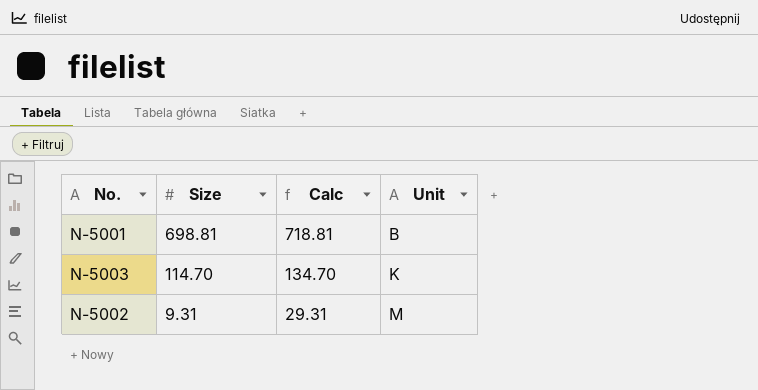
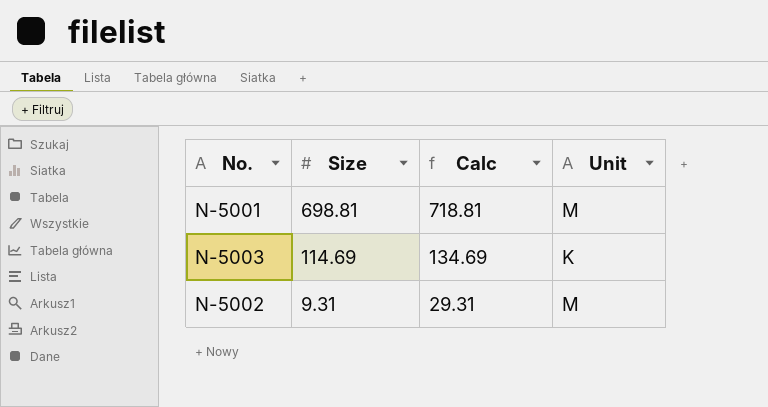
N-5001 | Unit: B -> M
N-5003 | Size: 114.70 -> 114.69
N-5003 | Calc: 134.70 -> 134.69

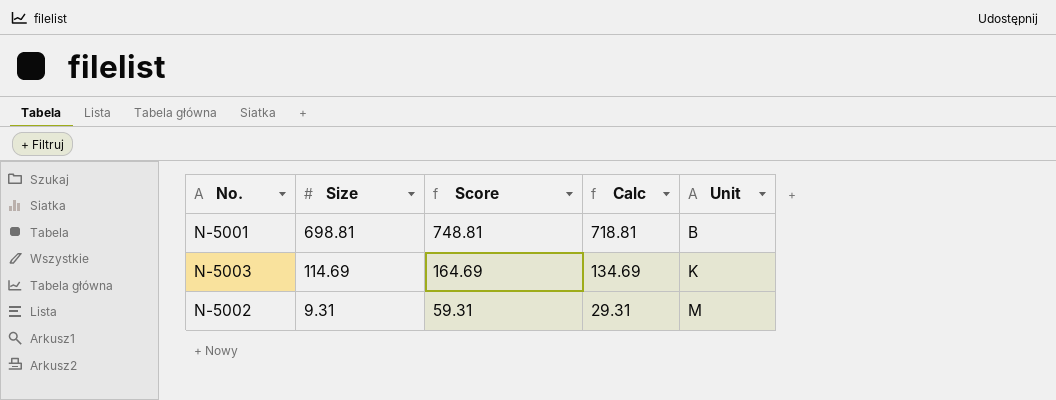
column Score | formula: none -> [Size] + 50
N-5001 | Unit: M -> B

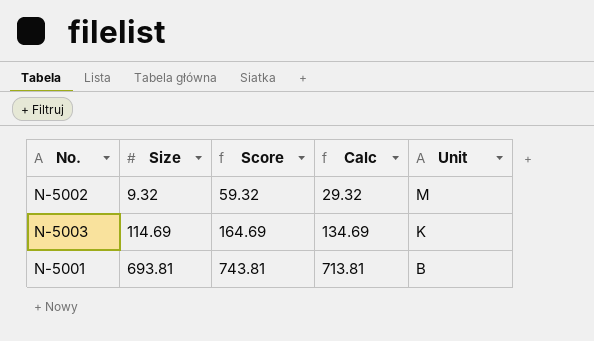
row order: Size descending -> Size ascending
N-5002 | Size: 9.31 -> 9.32
N-5002 | Score: 59.31 -> 59.32
N-5002 | Calc: 29.31 -> 29.32
N-5001 | Size: 698.81 -> 693.81
N-5001 | Score: 748.81 -> 743.81
N-5001 | Calc: 718.81 -> 713.81

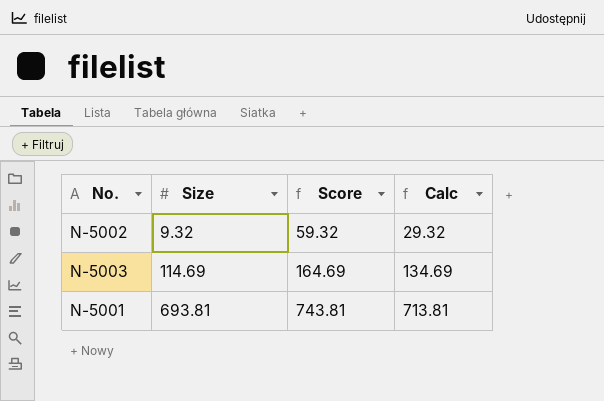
column Unit | position: 5 -> none

